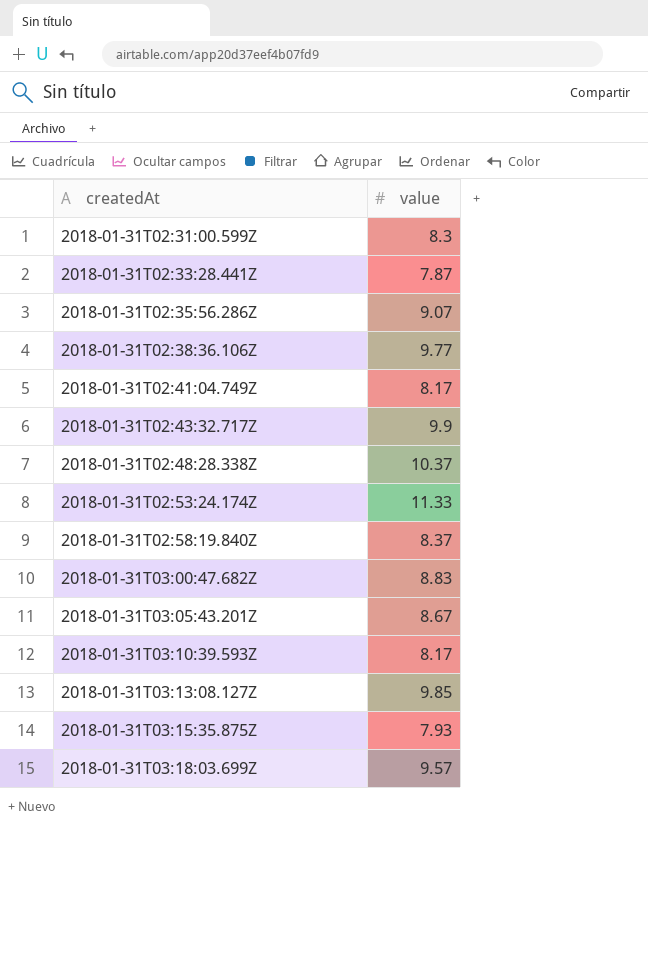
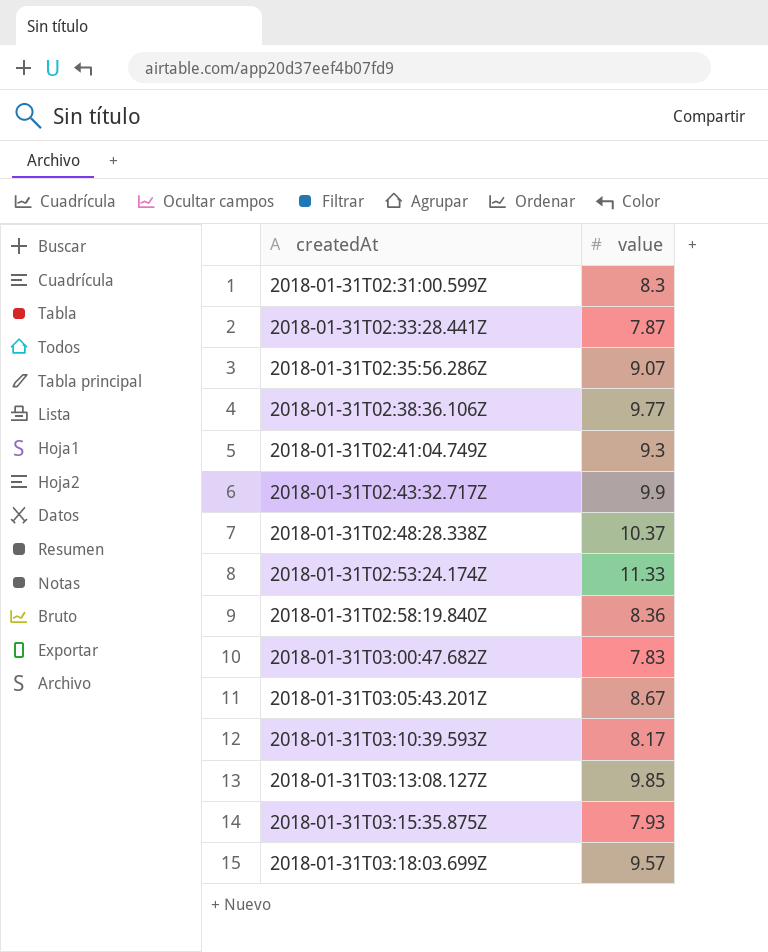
2018-01-31T02:41:04.749Z | value: 8.17 -> 9.3
2018-01-31T02:58:19.840Z | value: 8.37 -> 8.36
2018-01-31T03:00:47.682Z | value: 8.83 -> 7.83

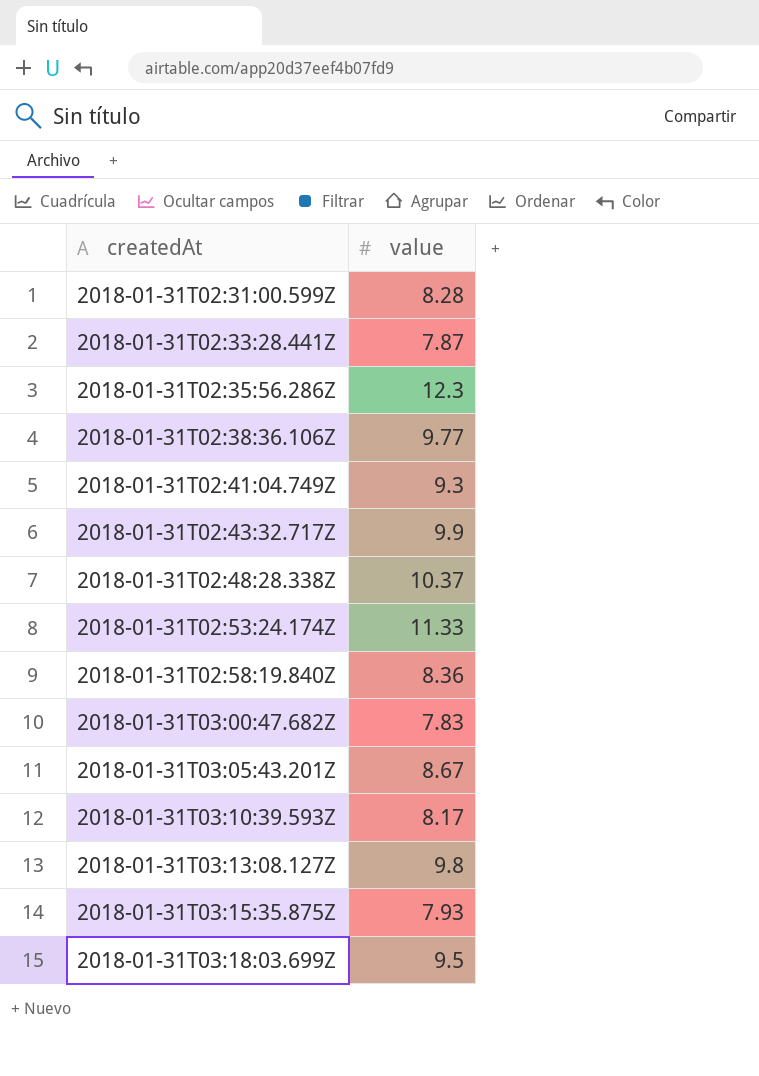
2018-01-31T02:31:00.599Z | value: 8.3 -> 8.28
2018-01-31T02:35:56.286Z | value: 9.07 -> 12.3
2018-01-31T03:13:08.127Z | value: 9.85 -> 9.8
2018-01-31T03:18:03.699Z | value: 9.57 -> 9.5

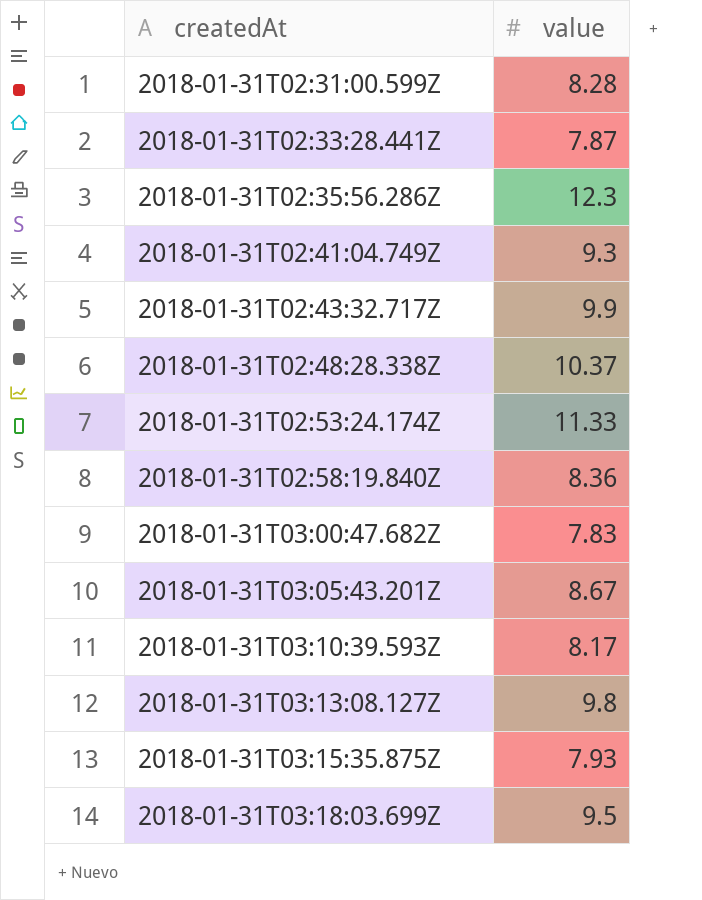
row 2018-01-31T02:38:36.106Z: 9.77 -> none

